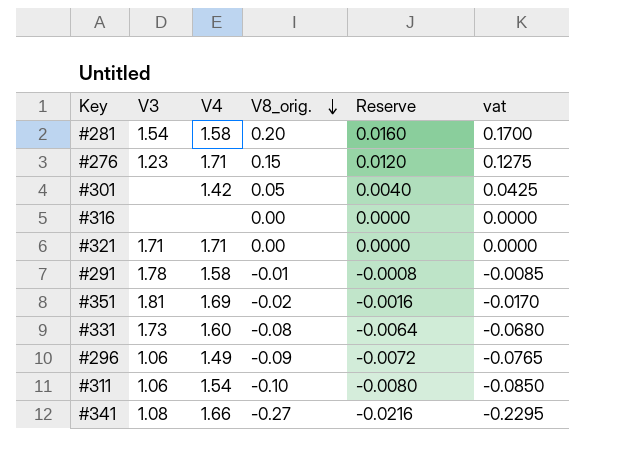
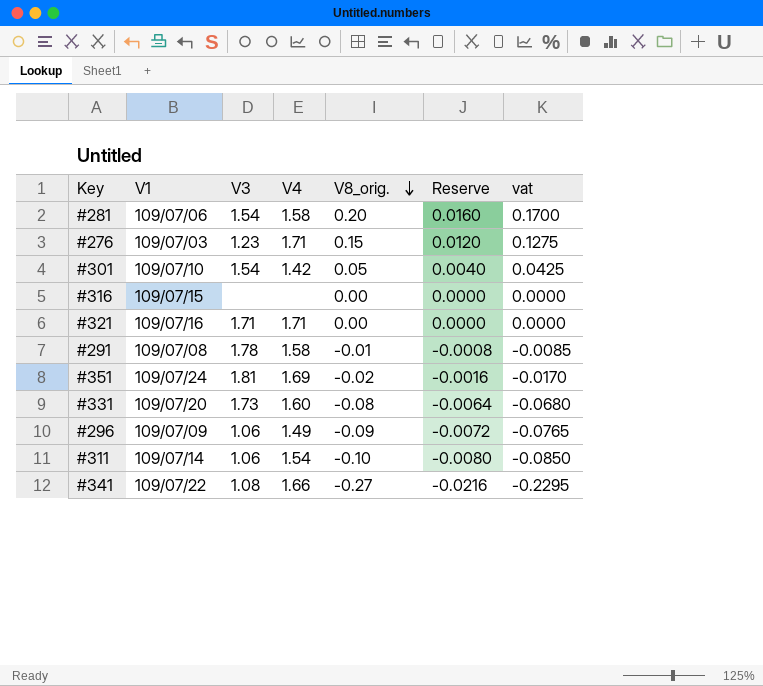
column V1 | position: none -> 2
#301 | V3: none -> 1.54

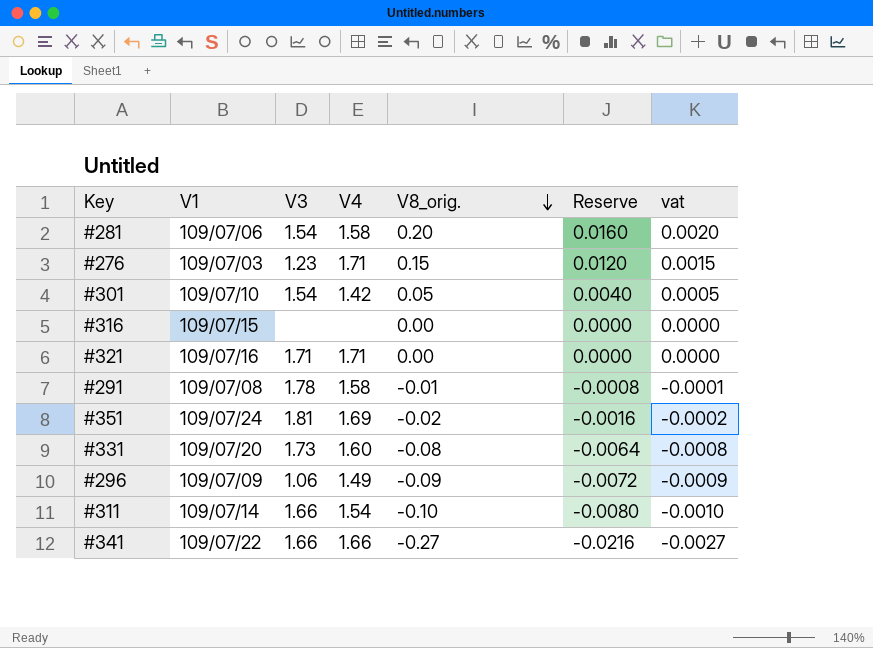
column vat | formula: [V8_orig.] * 0.85 -> [V8_orig.] * 0.01
#311 | V3: 1.06 -> 1.66
#341 | V3: 1.08 -> 1.66

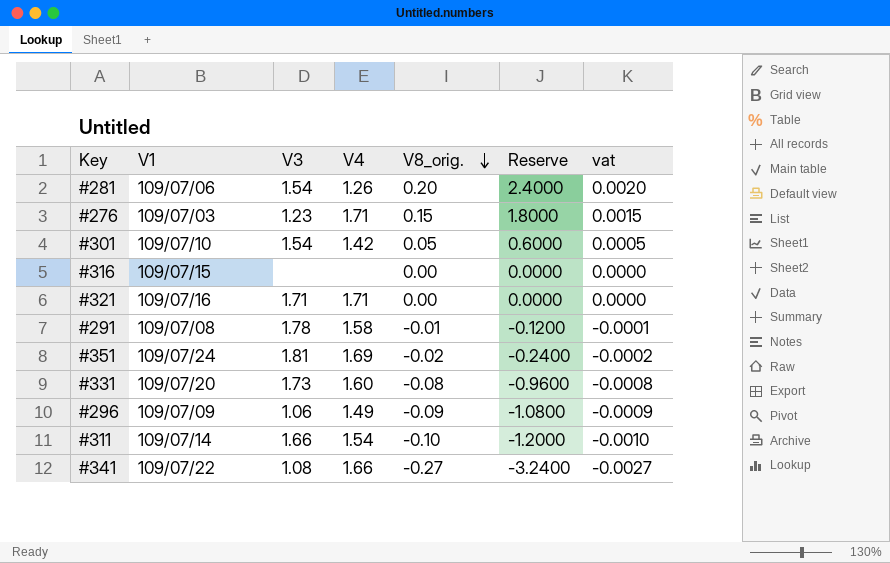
column Reserve | formula: [V8_orig.] * 0.08 -> [V8_orig.] * 12
#281 | V4: 1.58 -> 1.26
#341 | V3: 1.66 -> 1.08

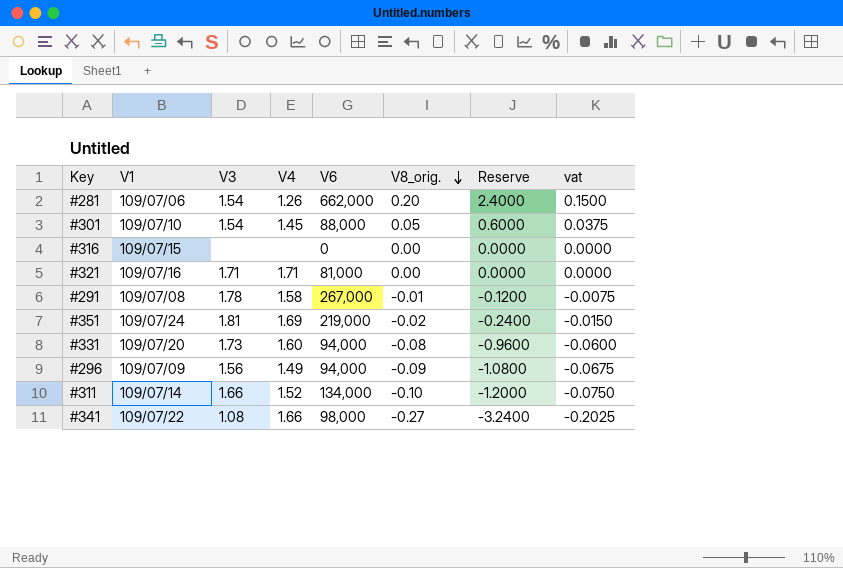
column V6 | position: none -> 5
column vat | formula: [V8_orig.] * 0.01 -> [V8_orig.] * 0.75
row #276: 109/07/03 | 1.23 | 1.71 | 0.15 | 1.8000 | 0.0015 -> none
#301 | V4: 1.42 -> 1.45
#296 | V3: 1.06 -> 1.56
#311 | V4: 1.54 -> 1.52

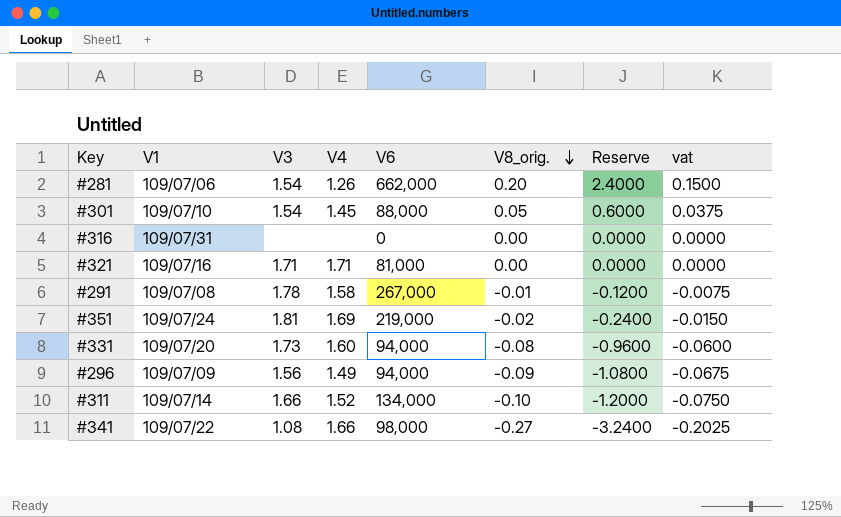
#316 | V1: 109/07/15 -> 109/07/31

